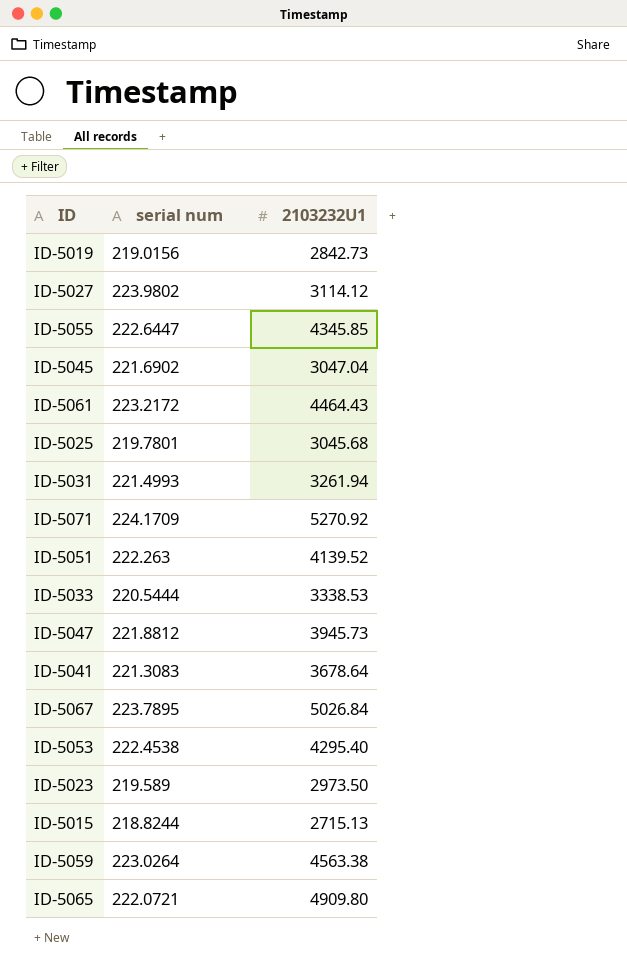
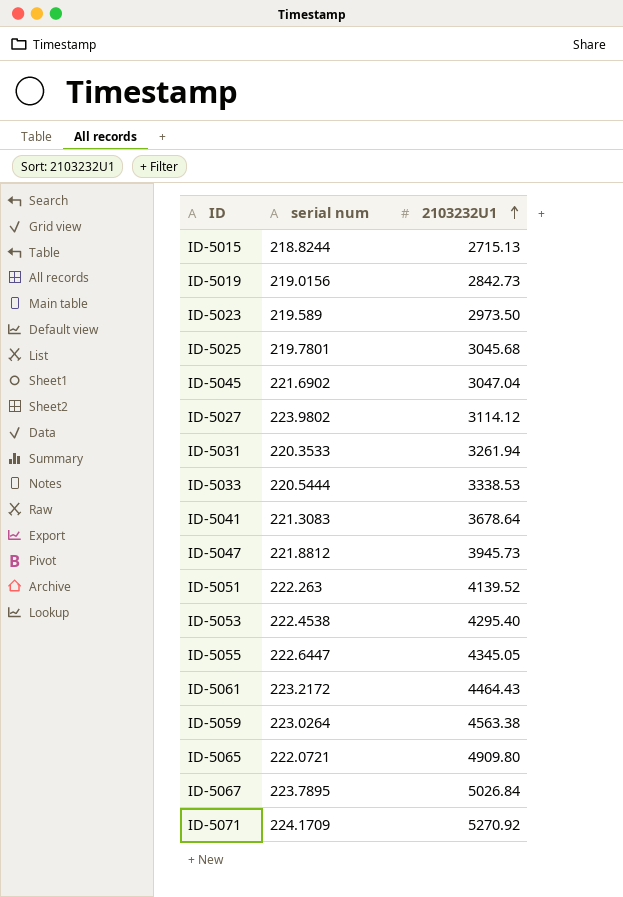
row order: none -> 2103232U1 ascending
ID-5031 | serial num: 221.4993 -> 220.3533
ID-5055 | 2103232U1: 4345.85 -> 4345.05

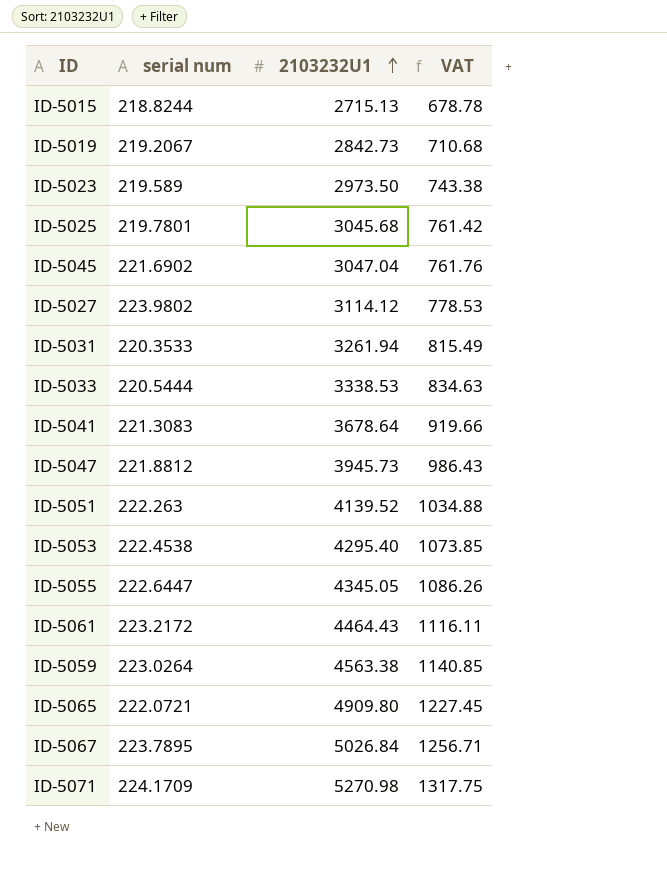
column VAT | formula: none -> [2103232U1] * 0.25
ID-5019 | serial num: 219.0156 -> 219.2067
ID-5071 | 2103232U1: 5270.92 -> 5270.98

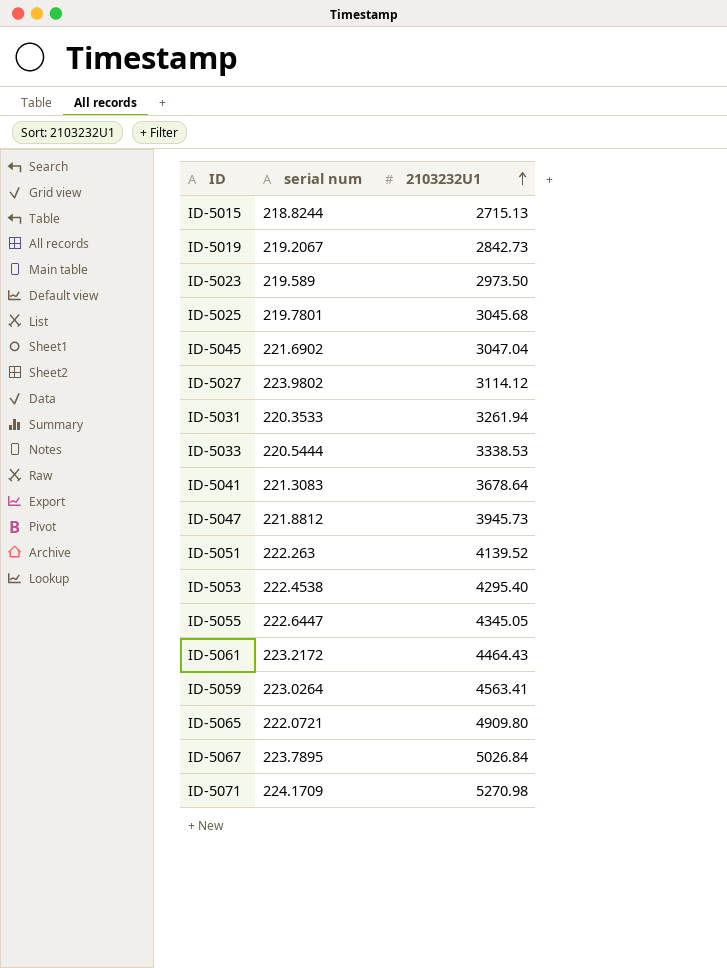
column VAT | formula: [2103232U1] * 0.25 -> none
ID-5059 | 2103232U1: 4563.38 -> 4563.41

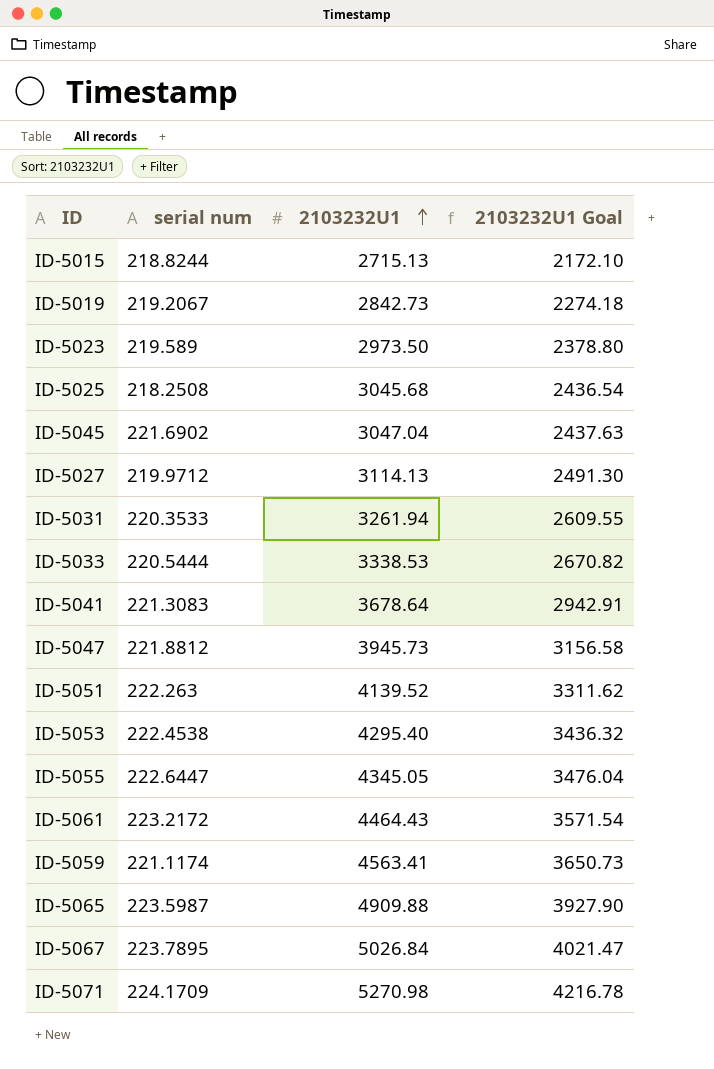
column 2103232U1 Goal | formula: none -> [2103232U1] * 0.8
ID-5025 | serial num: 219.7801 -> 218.2508
ID-5027 | serial num: 223.9802 -> 219.9712
ID-5027 | 2103232U1: 3114.12 -> 3114.13
ID-5059 | serial num: 223.0264 -> 221.1174
ID-5065 | serial num: 222.0721 -> 223.5987
ID-5065 | 2103232U1: 4909.80 -> 4909.88

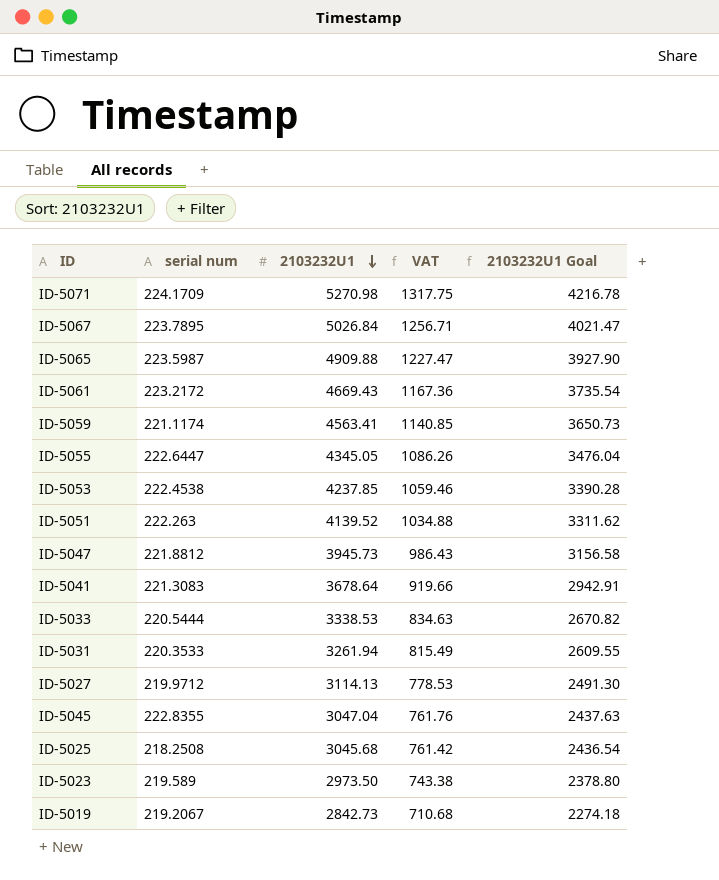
row order: 2103232U1 ascending -> 2103232U1 descending
column VAT | formula: none -> [2103232U1] * 0.25
row ID-5015: 218.8244 | 2715.13 | 2172.10 -> none
ID-5061 | 2103232U1: 4464.43 -> 4669.43
ID-5061 | 2103232U1 Goal: 3571.54 -> 3735.54
ID-5053 | 2103232U1: 4295.40 -> 4237.85
ID-5053 | 2103232U1 Goal: 3436.32 -> 3390.28
ID-5045 | serial num: 221.6902 -> 222.8355

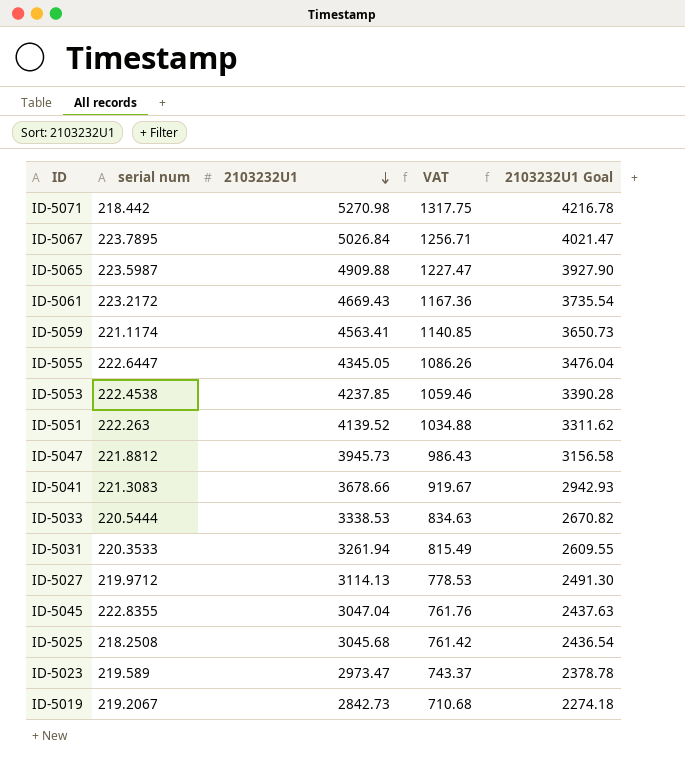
ID-5071 | serial num: 224.1709 -> 218.442
ID-5041 | 2103232U1: 3678.64 -> 3678.66
ID-5041 | VAT: 919.66 -> 919.67
ID-5041 | 2103232U1 Goal: 2942.91 -> 2942.93
ID-5023 | 2103232U1: 2973.50 -> 2973.47
ID-5023 | VAT: 743.38 -> 743.37
ID-5023 | 2103232U1 Goal: 2378.80 -> 2378.78

